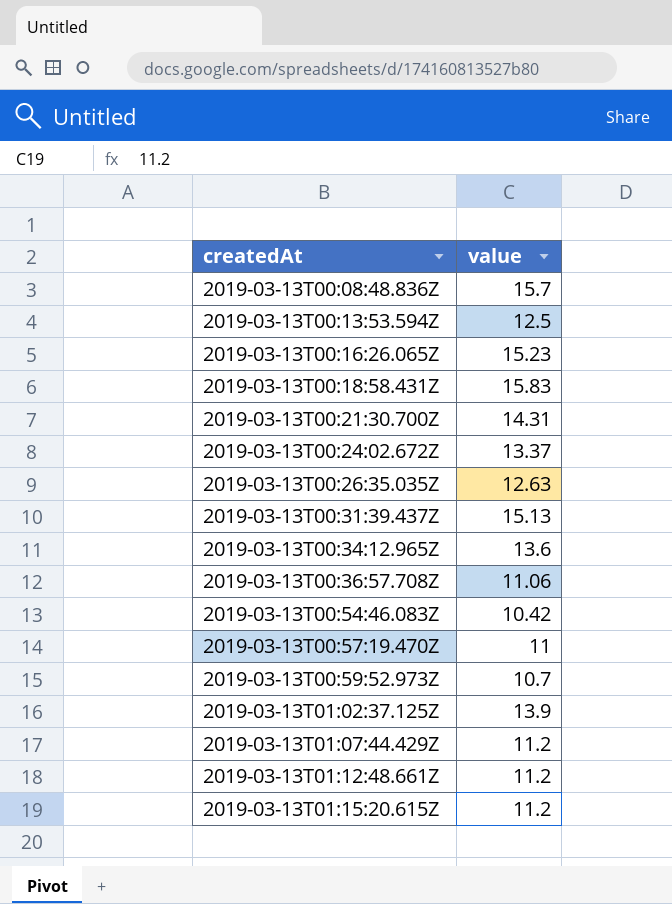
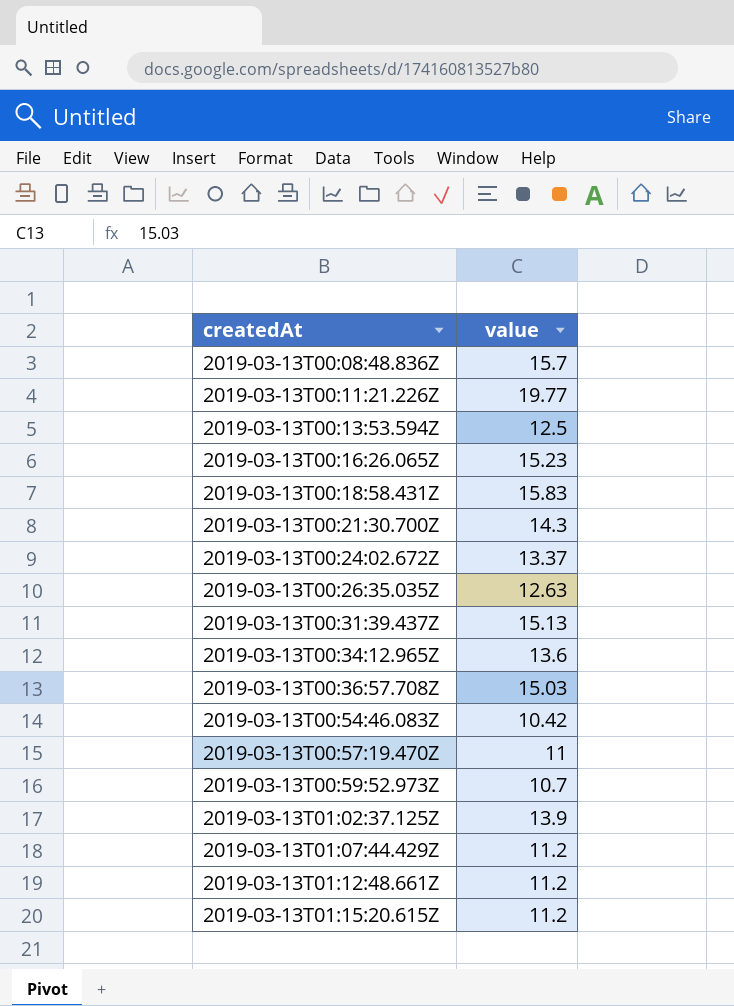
row 2019-03-13T00:11:21.226Z: none -> 19.77
2019-03-13T00:21:30.700Z | value: 14.31 -> 14.3
2019-03-13T00:36:57.708Z | value: 11.06 -> 15.03

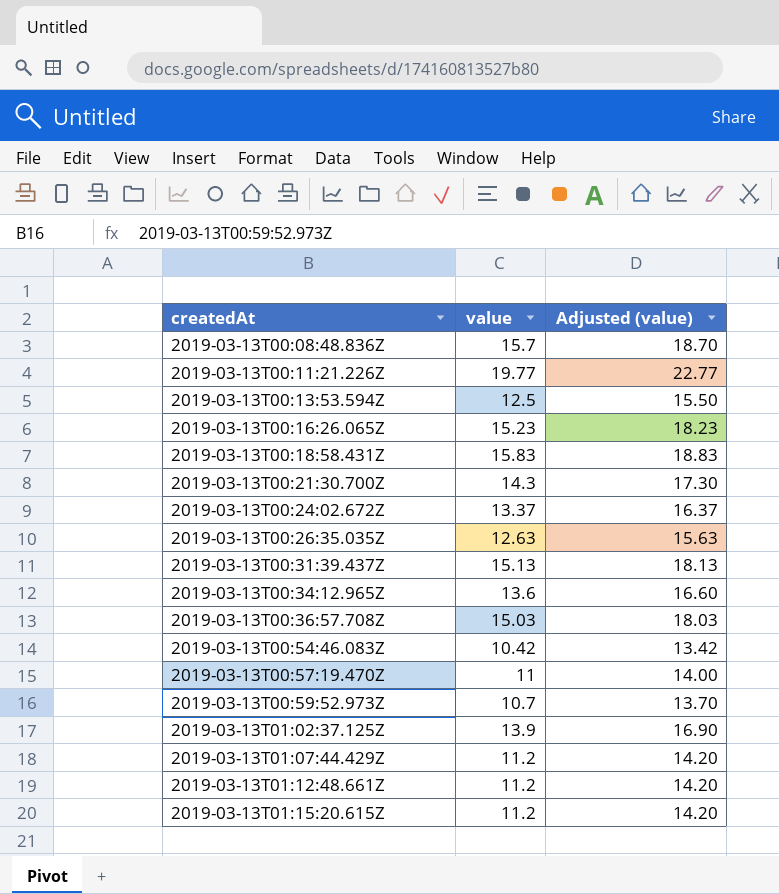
column Adjusted (value) | formula: none -> [value] + 3

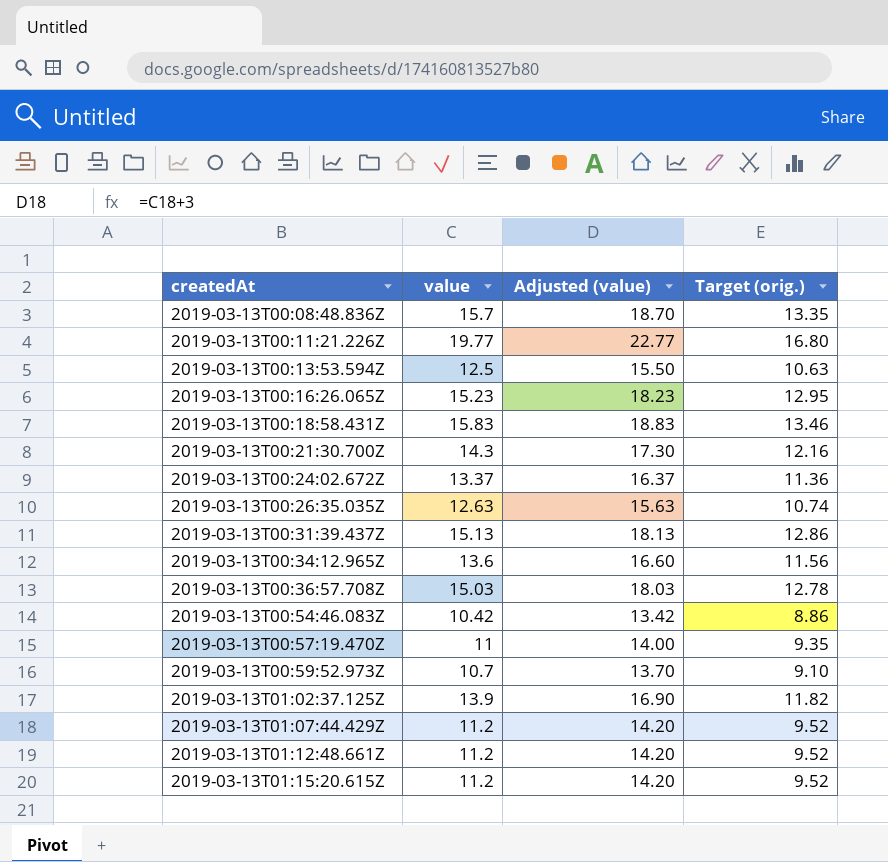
column Target (orig.) | formula: none -> [value] * 0.85

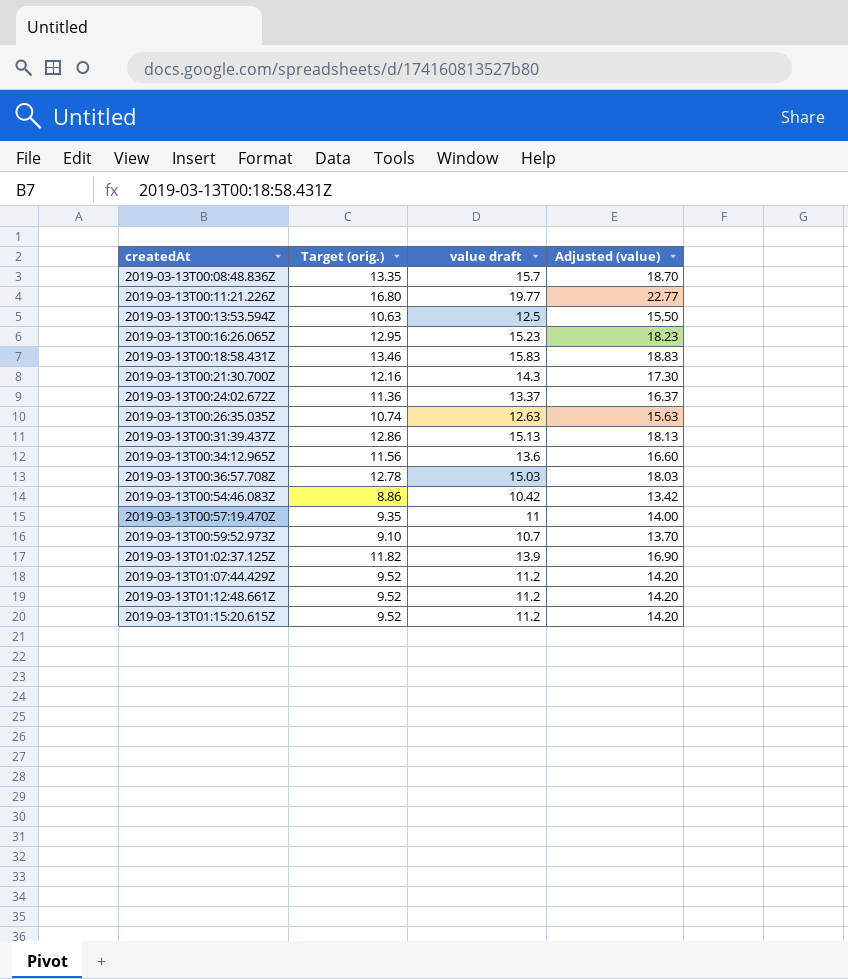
column Target (orig.) | position: 4 -> 2
column name: value -> value draft

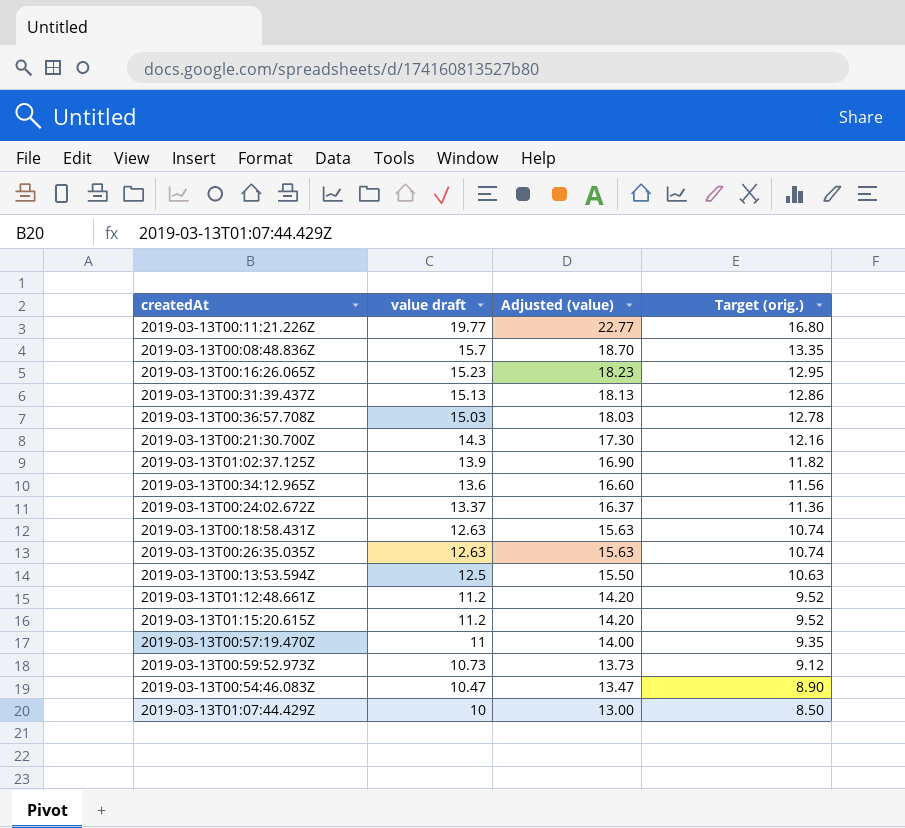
row order: createdAt ascending -> value draft descending
column Target (orig.) | position: 2 -> 4
2019-03-13T00:18:58.431Z | value draft: 15.83 -> 12.63
2019-03-13T00:18:58.431Z | Adjusted (value): 18.83 -> 15.63
2019-03-13T00:18:58.431Z | Target (orig.): 13.46 -> 10.74
2019-03-13T00:59:52.973Z | value draft: 10.7 -> 10.73
2019-03-13T00:59:52.973Z | Adjusted (value): 13.70 -> 13.73
2019-03-13T00:59:52.973Z | Target (orig.): 9.10 -> 9.12
2019-03-13T00:54:46.083Z | value draft: 10.42 -> 10.47
2019-03-13T00:54:46.083Z | Adjusted (value): 13.42 -> 13.47
2019-03-13T00:54:46.083Z | Target (orig.): 8.86 -> 8.90
2019-03-13T01:07:44.429Z | value draft: 11.2 -> 10
2019-03-13T01:07:44.429Z | Adjusted (value): 14.20 -> 13.00
2019-03-13T01:07:44.429Z | Target (orig.): 9.52 -> 8.50

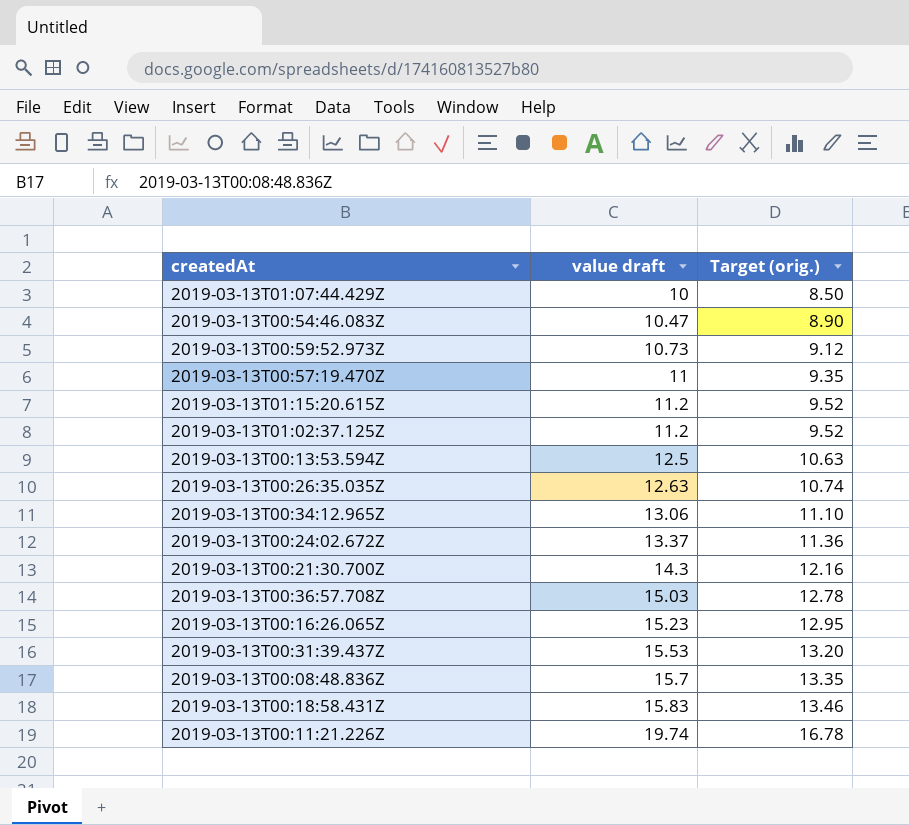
row order: value draft descending -> value draft ascending
column Adjusted (value) | formula: [value draft] + 3 -> none
row 2019-03-13T01:12:48.661Z: 11.2 | 14.20 | 9.52 -> none
2019-03-13T01:02:37.125Z | value draft: 13.9 -> 11.2
2019-03-13T01:02:37.125Z | Target (orig.): 11.82 -> 9.52
2019-03-13T00:34:12.965Z | value draft: 13.6 -> 13.06
2019-03-13T00:34:12.965Z | Target (orig.): 11.56 -> 11.10
2019-03-13T00:31:39.437Z | value draft: 15.13 -> 15.53
2019-03-13T00:31:39.437Z | Target (orig.): 12.86 -> 13.20
2019-03-13T00:18:58.431Z | value draft: 12.63 -> 15.83
2019-03-13T00:18:58.431Z | Target (orig.): 10.74 -> 13.46
2019-03-13T00:11:21.226Z | value draft: 19.77 -> 19.74
2019-03-13T00:11:21.226Z | Target (orig.): 16.80 -> 16.78

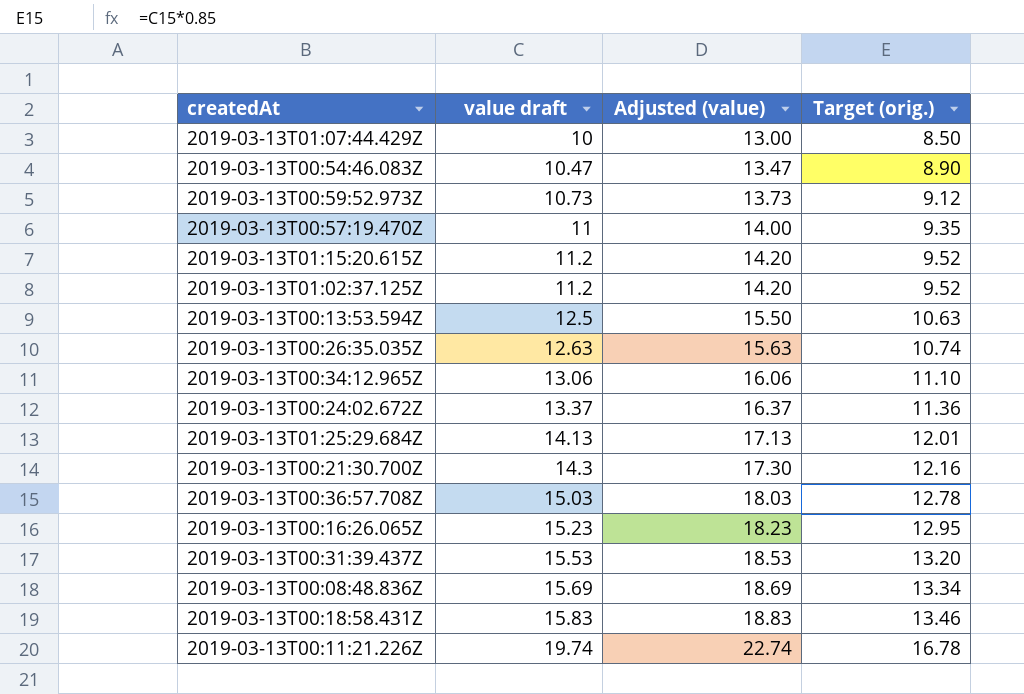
column Adjusted (value) | formula: none -> [value draft] + 3
row 2019-03-13T01:25:29.684Z: none -> 14.13 | 17.13 | 12.01
2019-03-13T00:08:48.836Z | value draft: 15.7 -> 15.69
2019-03-13T00:08:48.836Z | Target (orig.): 13.35 -> 13.34

